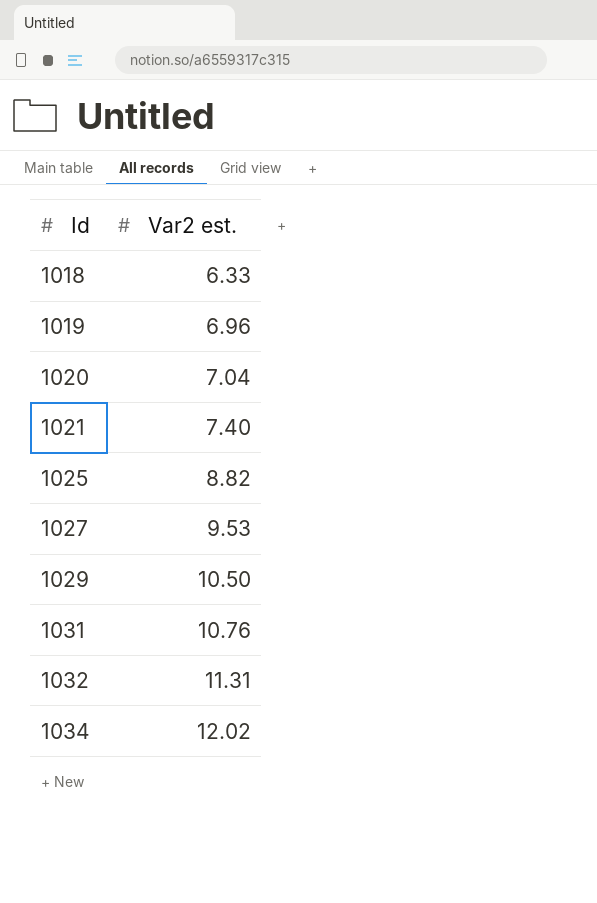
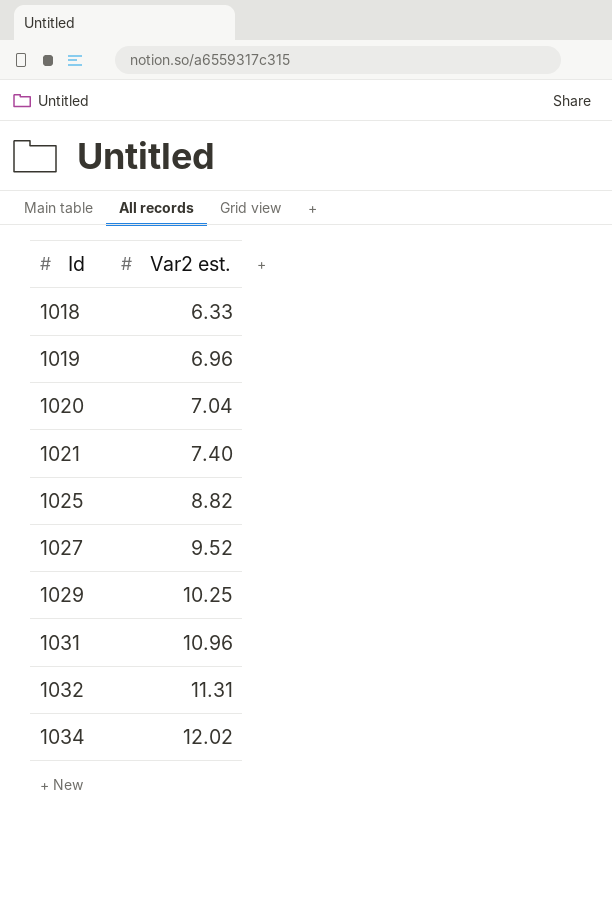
1027 | Var2 est.: 9.53 -> 9.52
1029 | Var2 est.: 10.50 -> 10.25
1031 | Var2 est.: 10.76 -> 10.96

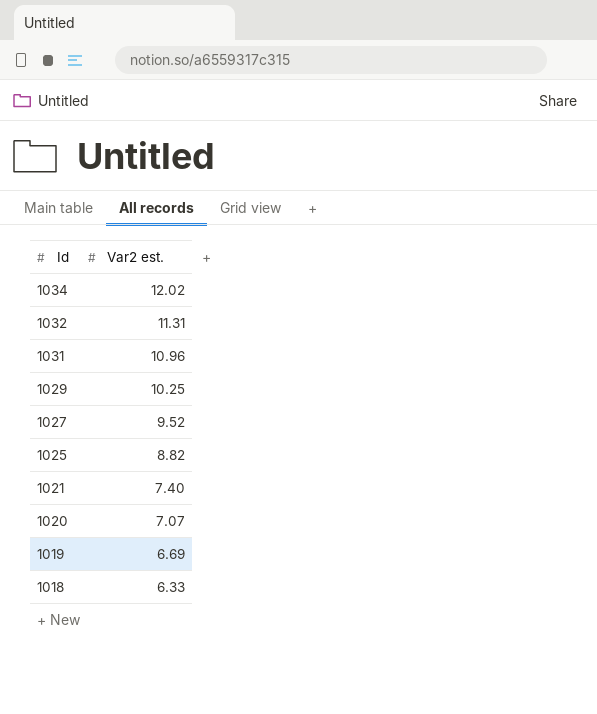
row order: Id ascending -> Id descending
1020 | Var2 est.: 7.04 -> 7.07
1019 | Var2 est.: 6.96 -> 6.69

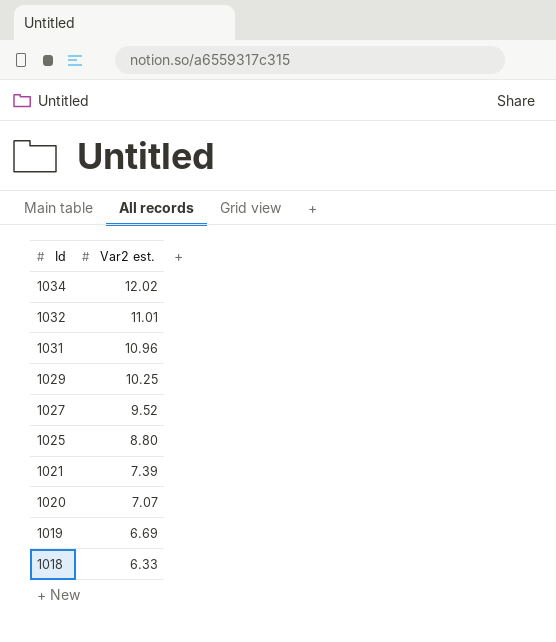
1032 | Var2 est.: 11.31 -> 11.01
1025 | Var2 est.: 8.82 -> 8.80
1021 | Var2 est.: 7.40 -> 7.39

